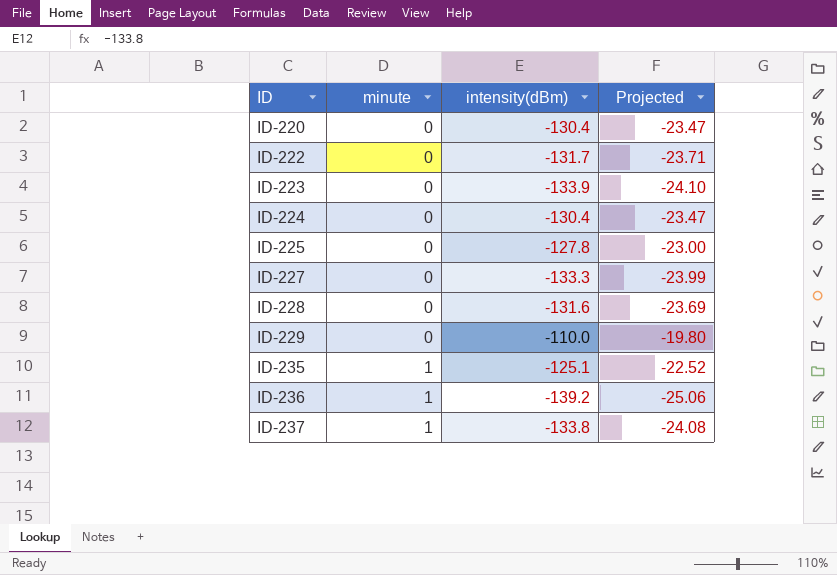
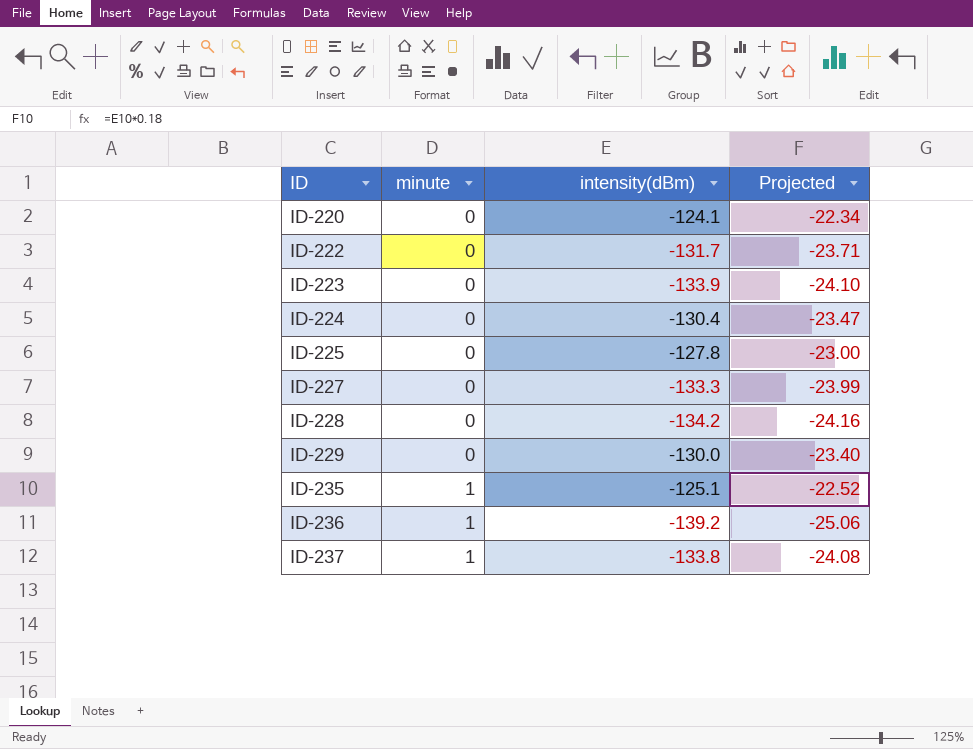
ID-220 | intensity(dBm): -130.4 -> -124.1
ID-220 | Projected: -23.47 -> -22.34
ID-228 | intensity(dBm): -131.6 -> -134.2
ID-228 | Projected: -23.69 -> -24.16
ID-229 | intensity(dBm): -110.0 -> -130.0
ID-229 | Projected: -19.80 -> -23.40

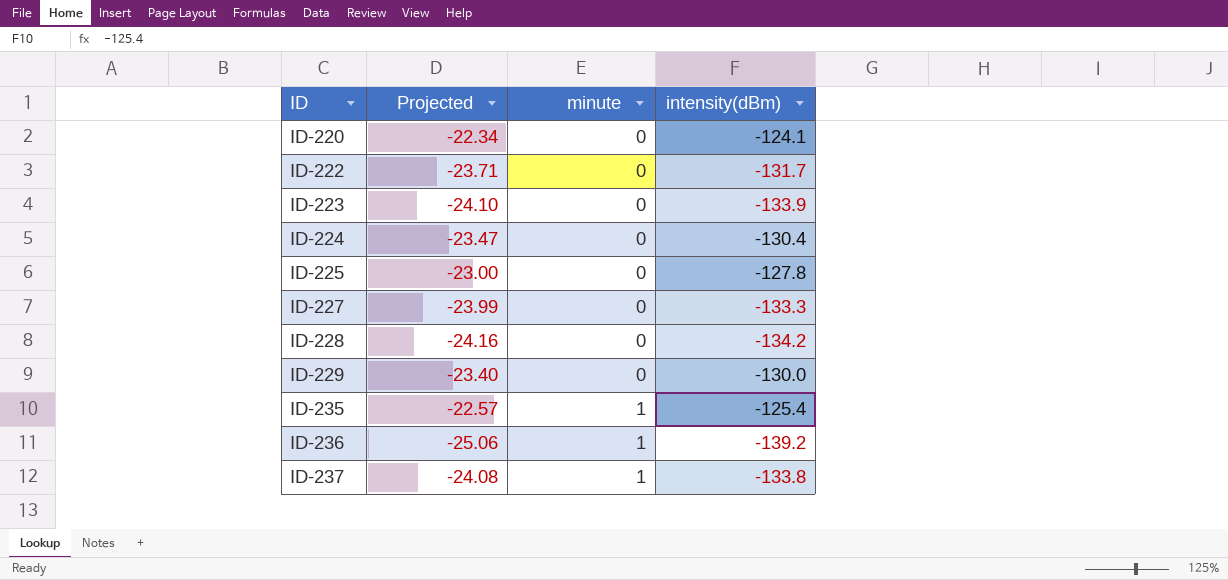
column Projected | position: 4 -> 2
ID-235 | Projected: -22.52 -> -22.57
ID-235 | intensity(dBm): -125.1 -> -125.4

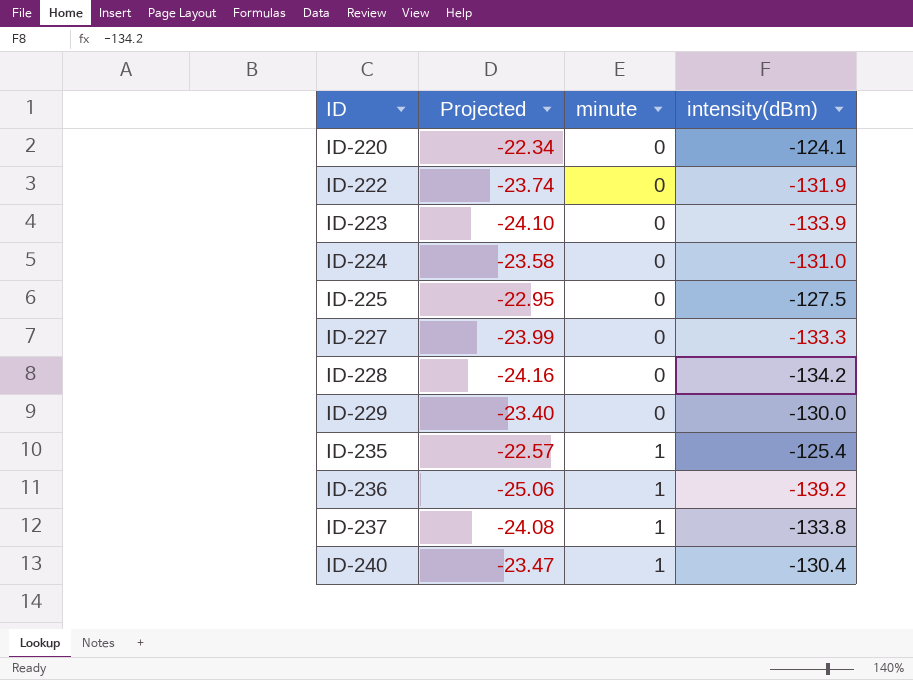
ID-222 | Projected: -23.71 -> -23.74
ID-222 | intensity(dBm): -131.7 -> -131.9
ID-224 | Projected: -23.47 -> -23.58
ID-224 | intensity(dBm): -130.4 -> -131.0
ID-225 | Projected: -23.00 -> -22.95
ID-225 | intensity(dBm): -127.8 -> -127.5
row ID-240: none -> -23.47 | 1 | -130.4

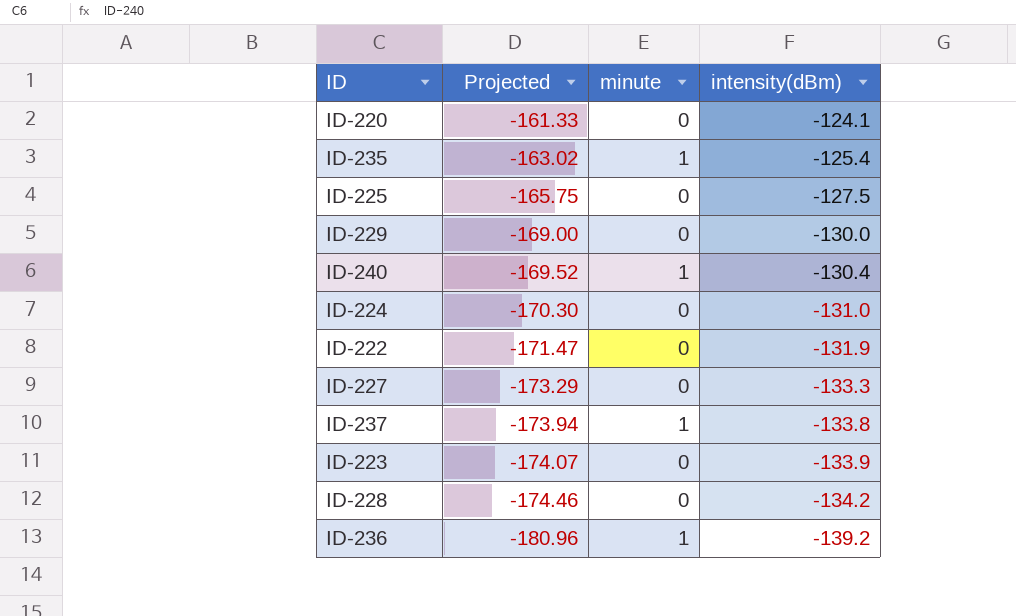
row order: ID ascending -> Projected descending
column Projected | formula: [intensity(dBm)] * 0.18 -> [intensity(dBm)] * 1.3

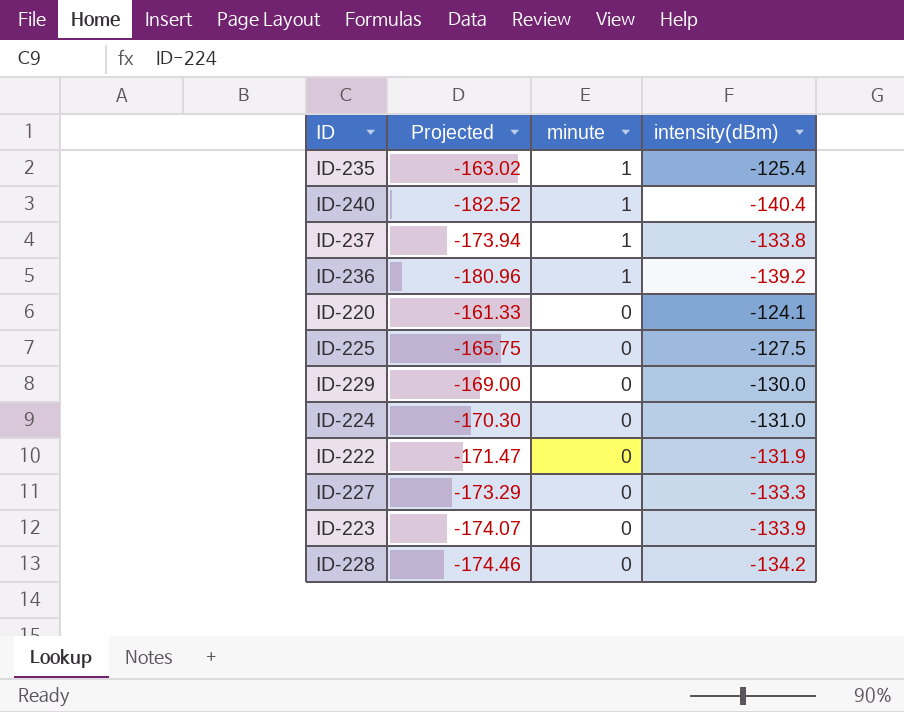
row order: Projected descending -> minute descending
ID-240 | Projected: -169.52 -> -182.52
ID-240 | intensity(dBm): -130.4 -> -140.4

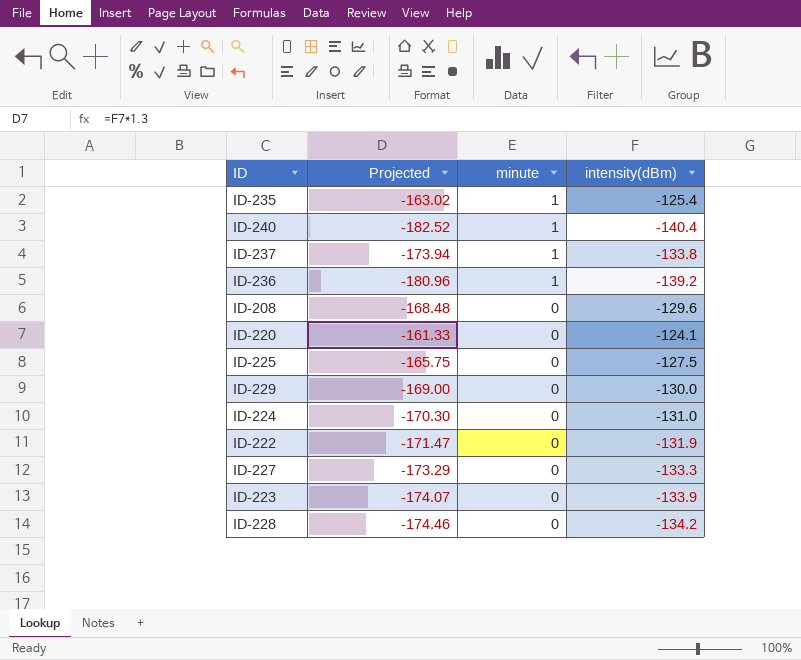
row ID-208: none -> -168.48 | 0 | -129.6

